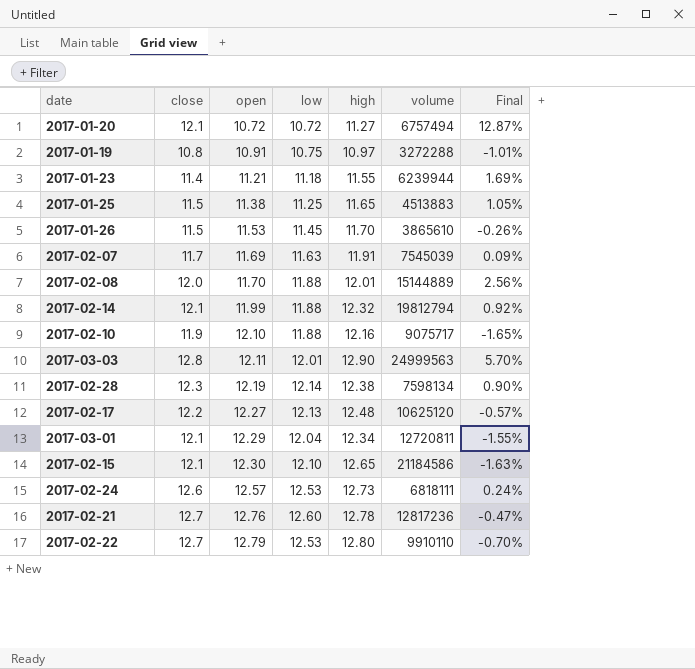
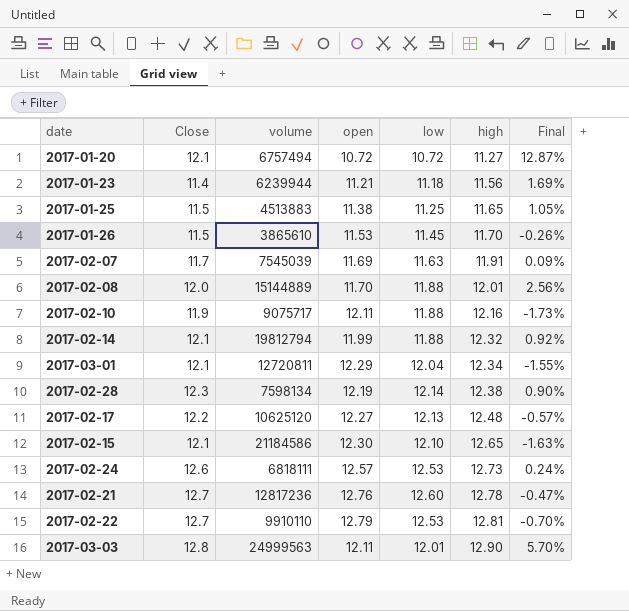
row order: open ascending -> high ascending
column name: close -> Close
column volume | position: 6 -> 3
row 2017-01-19: 10.8 | 10.91 | 10.75 | 10.97 | 3272288 | -1.01% -> none
2017-01-23 | high: 11.55 -> 11.56
2017-02-10 | open: 12.10 -> 12.11
2017-02-10 | Final: -1.65% -> -1.73%
2017-02-22 | high: 12.80 -> 12.81

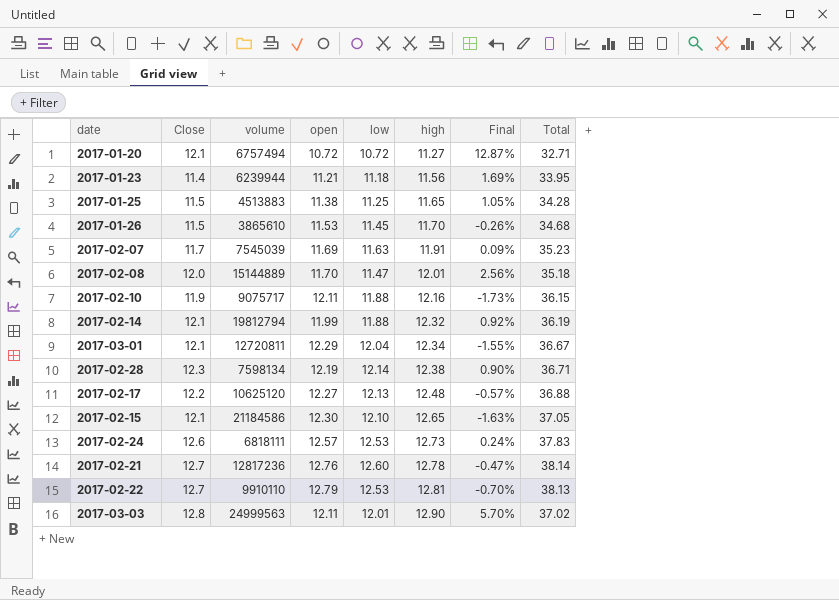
column Total | formula: none -> [open] + [low] + [high]
2017-02-08 | low: 11.88 -> 11.47

